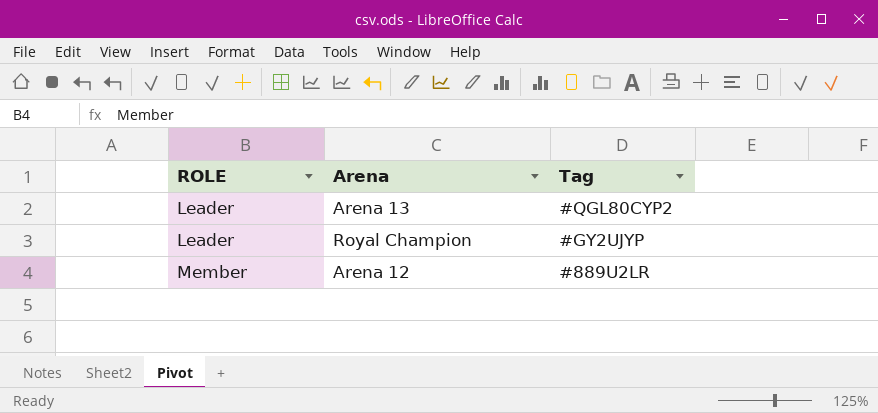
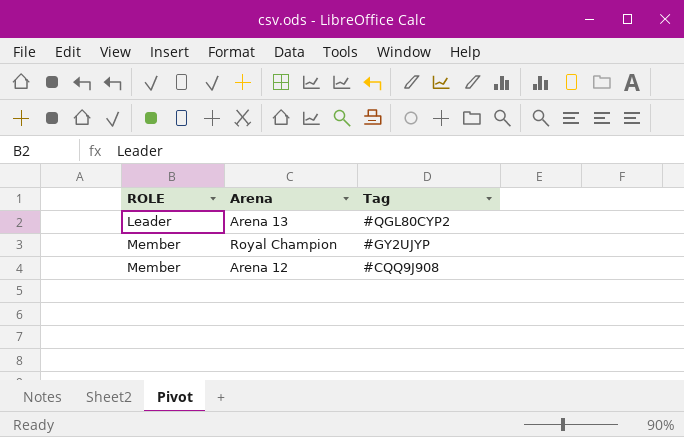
Royal Champion | ROLE: Leader -> Member
Arena 12 | Tag: #889U2LR -> #CQQ9J908

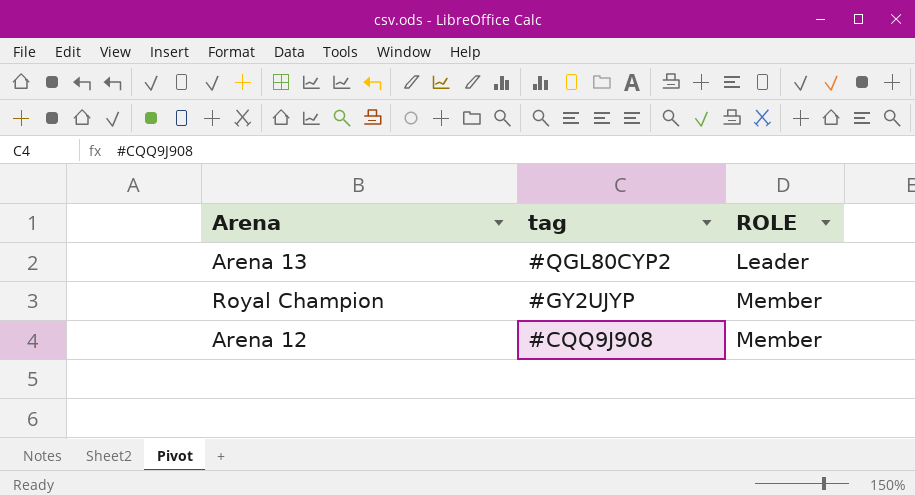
column name: Tag -> tag
column ROLE | position: 1 -> 3

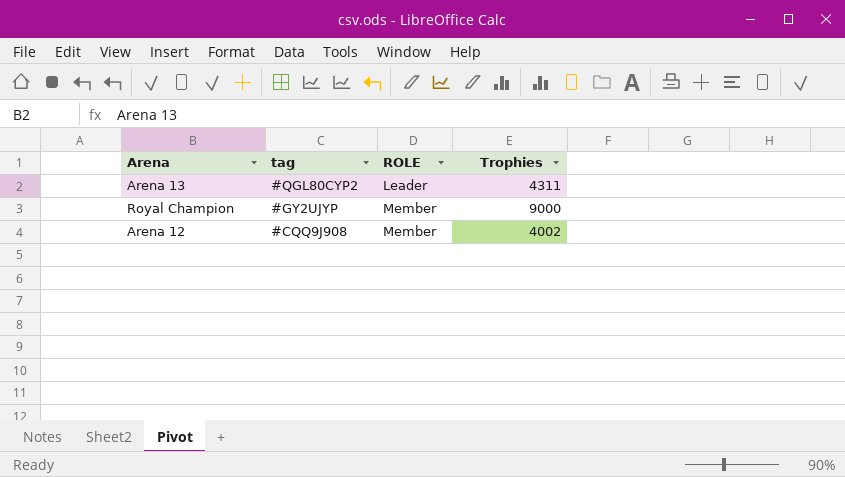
column Trophies | position: none -> 4

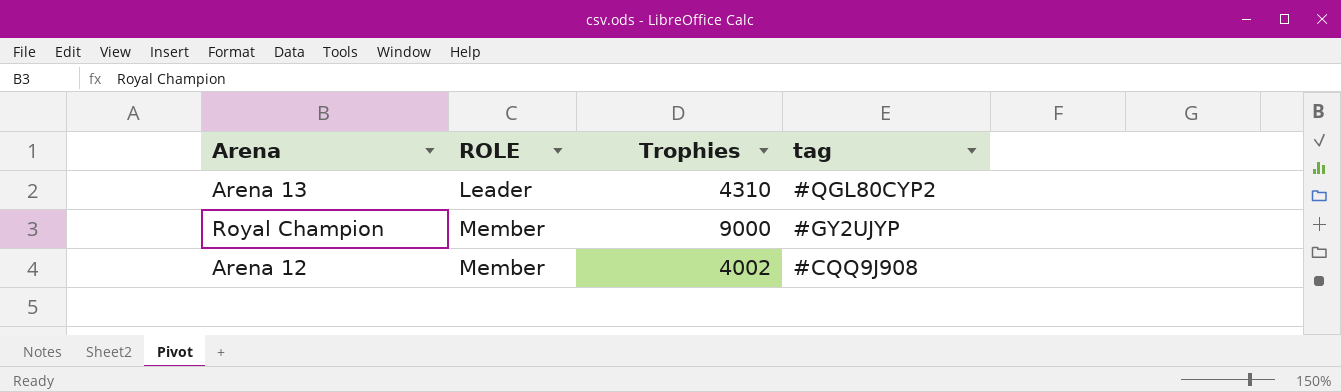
column tag | position: 2 -> 4
Arena 13 | Trophies: 4311 -> 4310

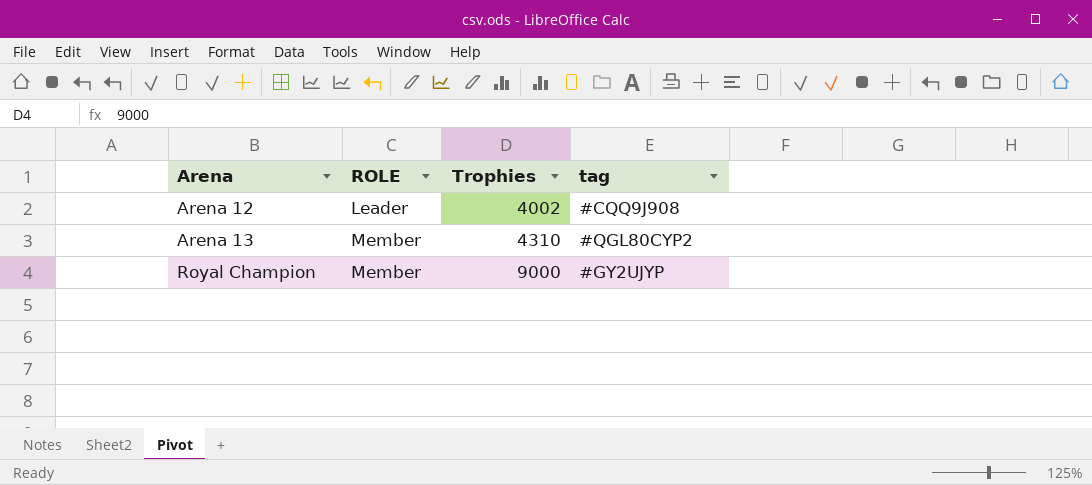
row order: ROLE ascending -> Arena ascending
Arena 12 | ROLE: Member -> Leader
Arena 13 | ROLE: Leader -> Member

